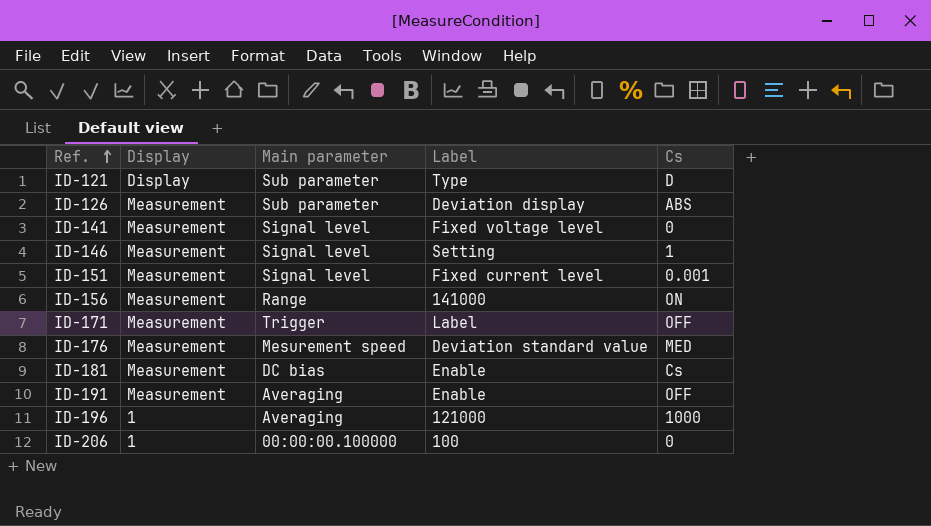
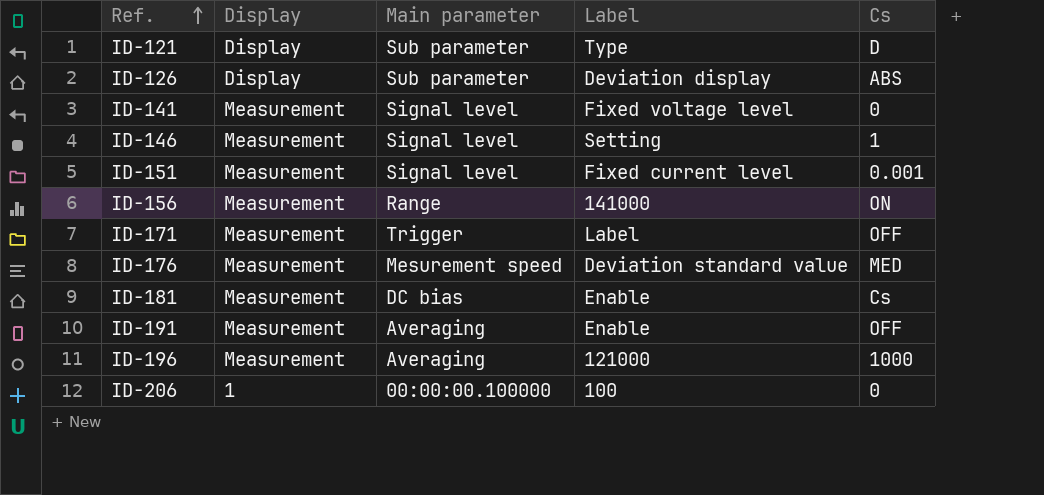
ID-126 | Display: Measurement -> Display
ID-196 | Display: 1 -> Measurement

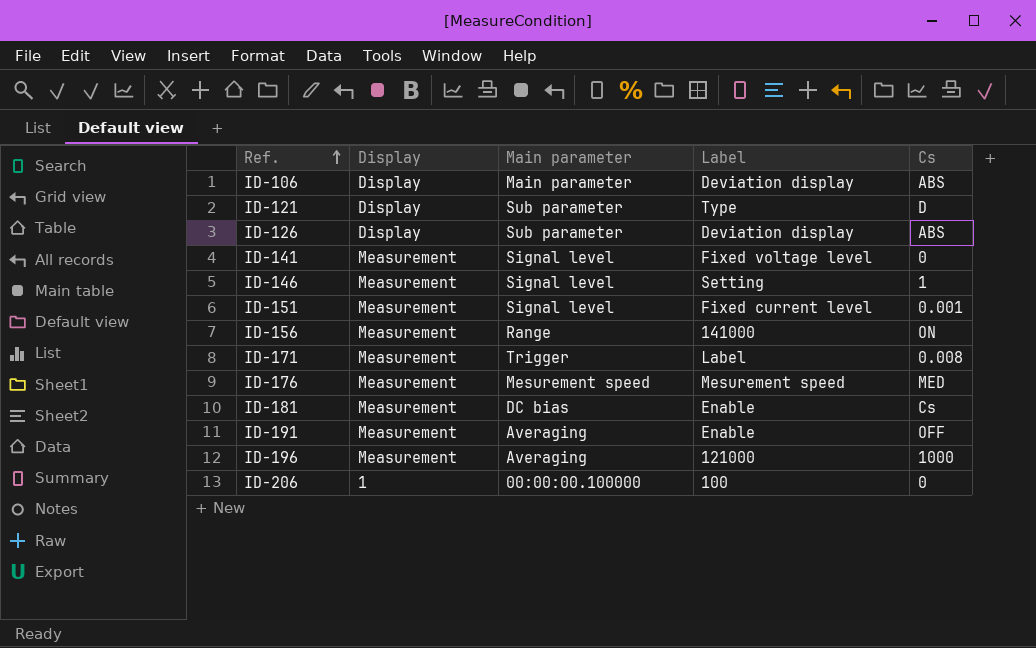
row ID-106: none -> Display | Main parameter | Deviation display | ABS
ID-171 | Cs: OFF -> 0.008
ID-176 | Label: Deviation standard value -> Mesurement speed

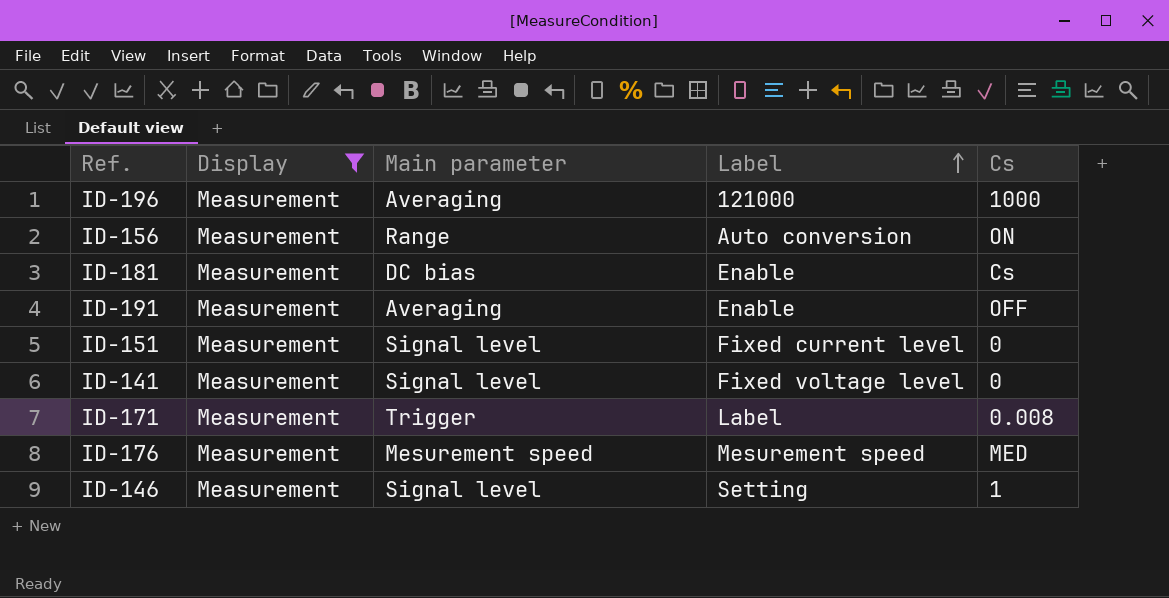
filter: none -> Display = Measurement
row order: Ref. ascending -> Label ascending
ID-156 | Label: 141000 -> Auto conversion
ID-151 | Cs: 0.001 -> 0

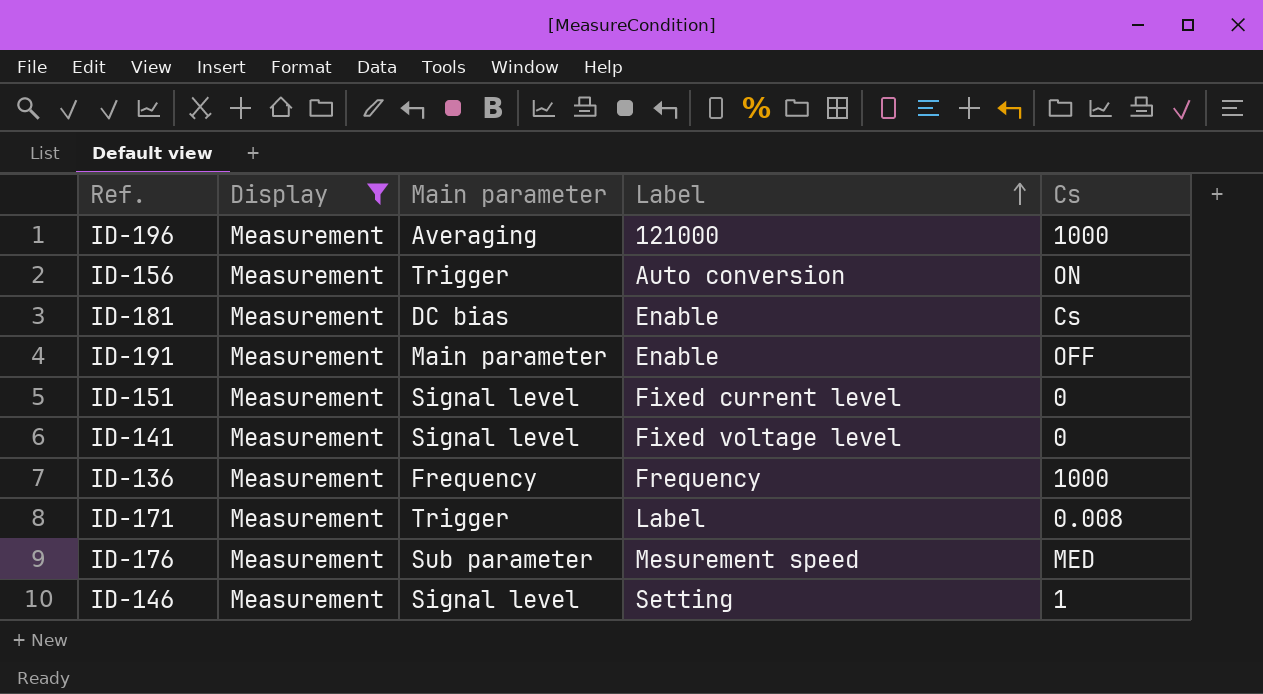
ID-156 | Main parameter: Range -> Trigger
ID-191 | Main parameter: Averaging -> Main parameter
row ID-136: none -> Measurement | Frequency | Frequency | 1000
ID-176 | Main parameter: Mesurement speed -> Sub parameter

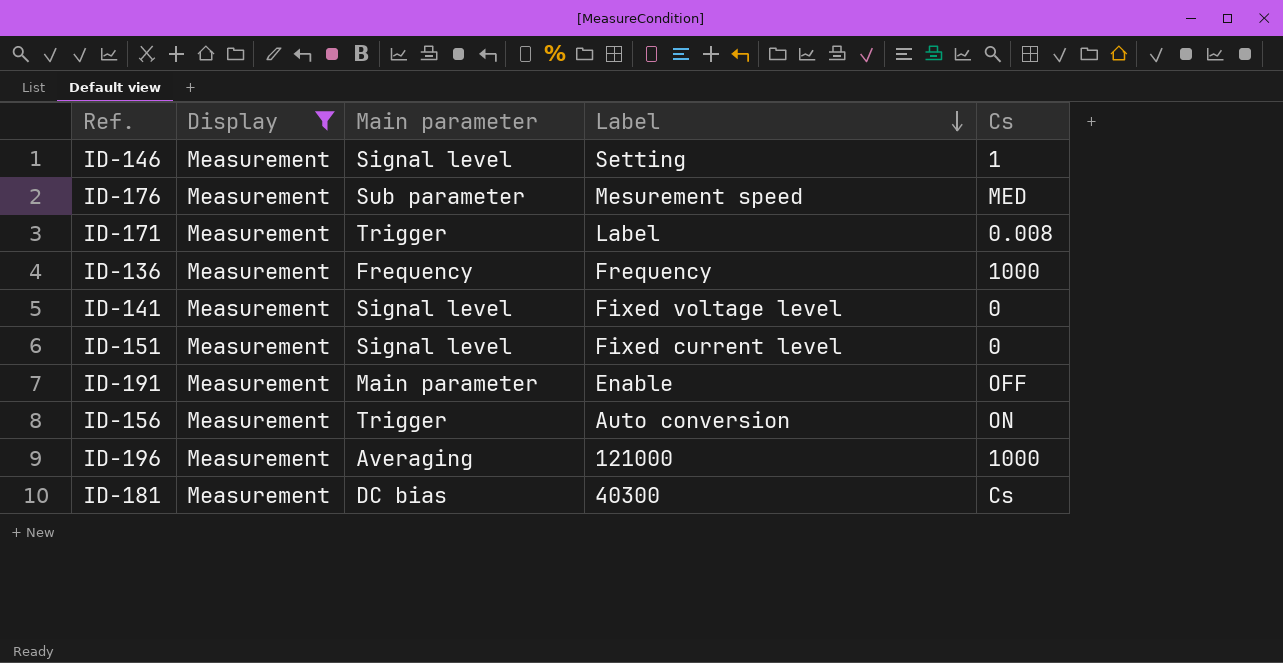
row order: Label ascending -> Label descending
ID-181 | Label: Enable -> 40300

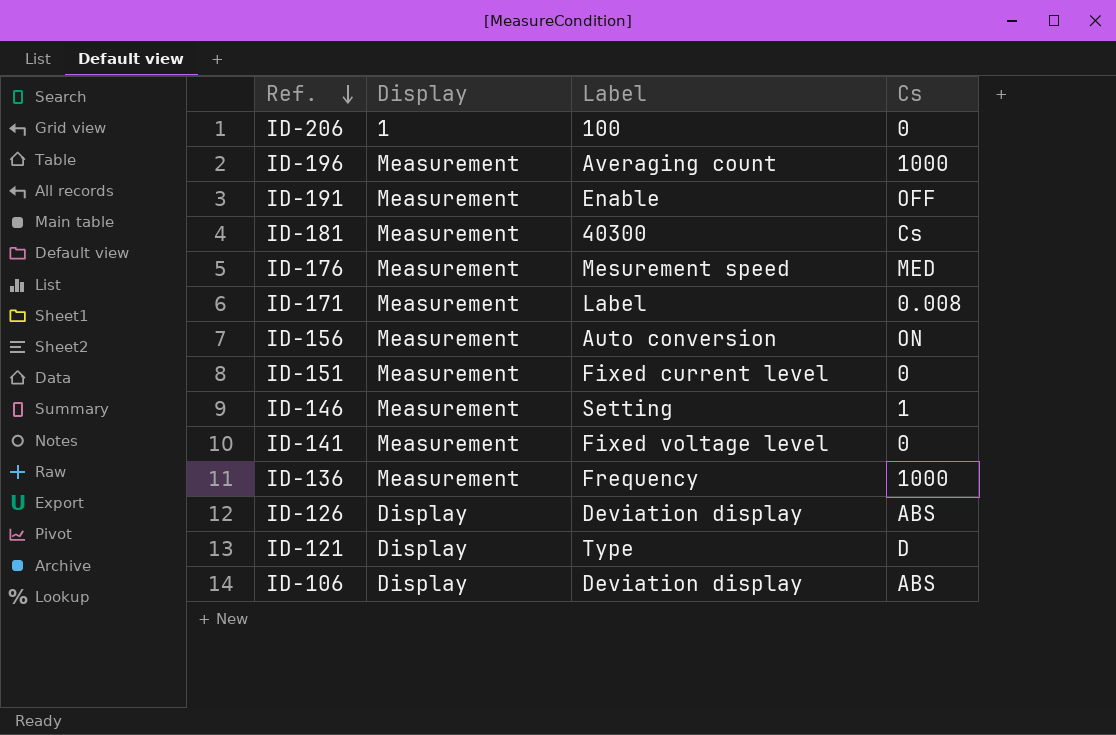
filter: Display = Measurement -> none
row order: Label descending -> Ref. descending
column Main parameter | position: 3 -> none
ID-196 | Label: 121000 -> Averaging count

